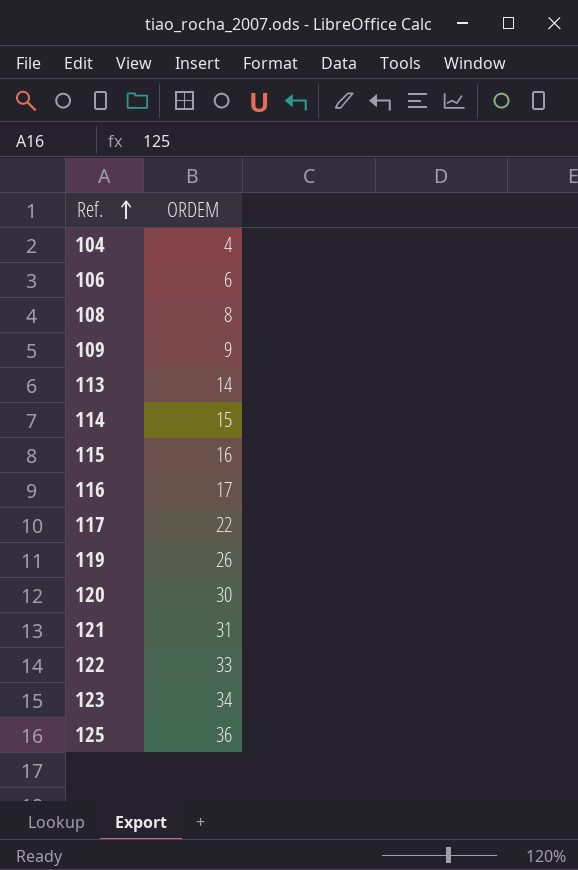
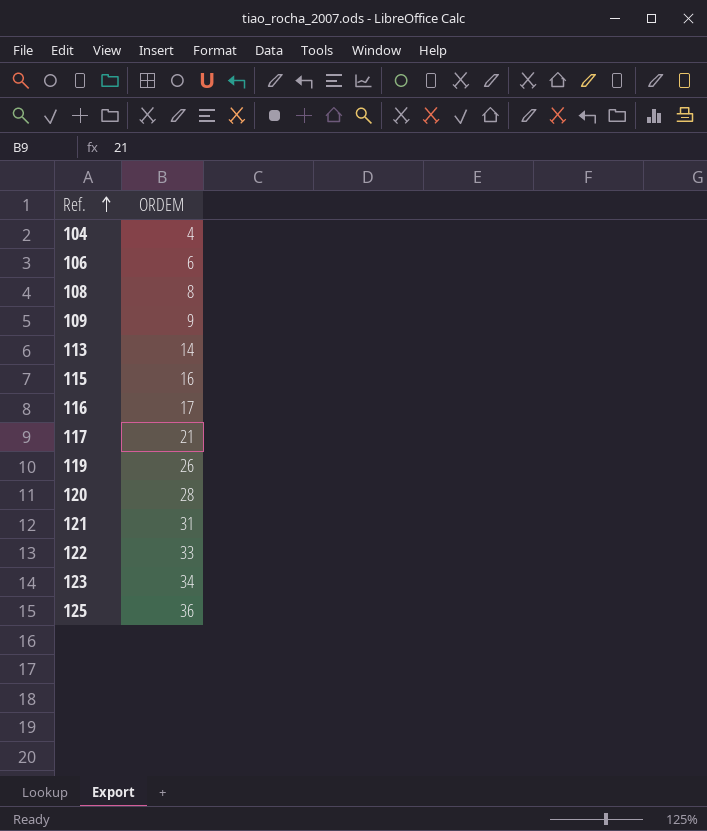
row 114: 15 -> none
117 | ORDEM: 22 -> 21
120 | ORDEM: 30 -> 28

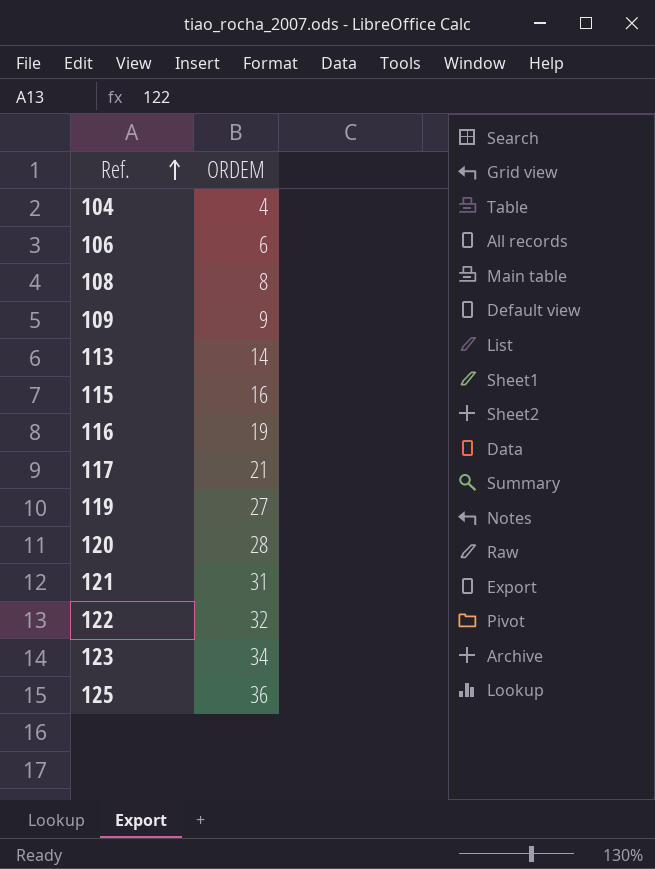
116 | ORDEM: 17 -> 19
119 | ORDEM: 26 -> 27
122 | ORDEM: 33 -> 32

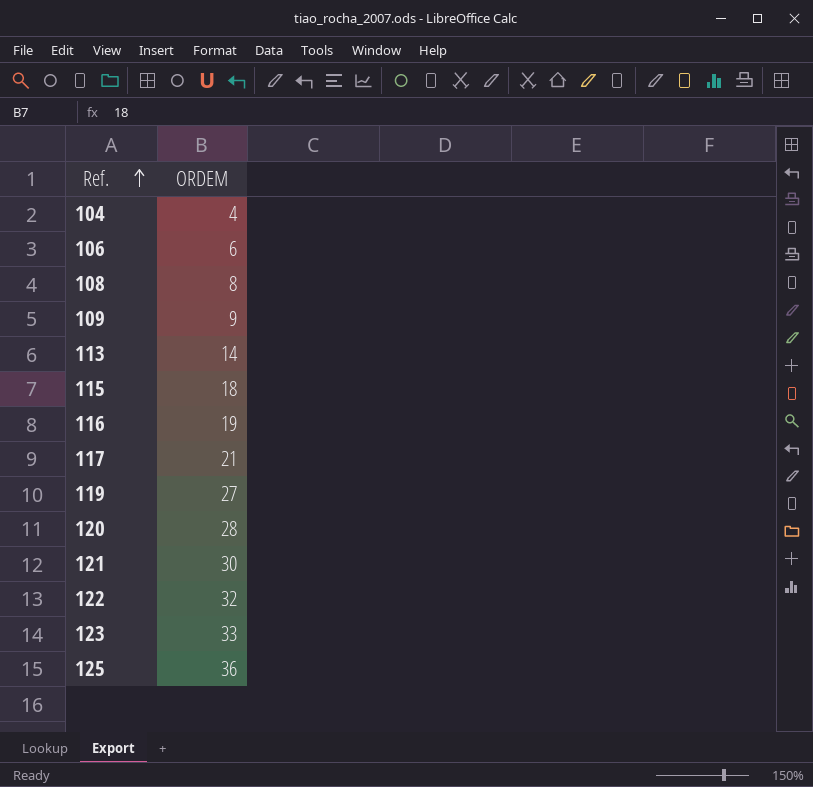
115 | ORDEM: 16 -> 18
121 | ORDEM: 31 -> 30
123 | ORDEM: 34 -> 33

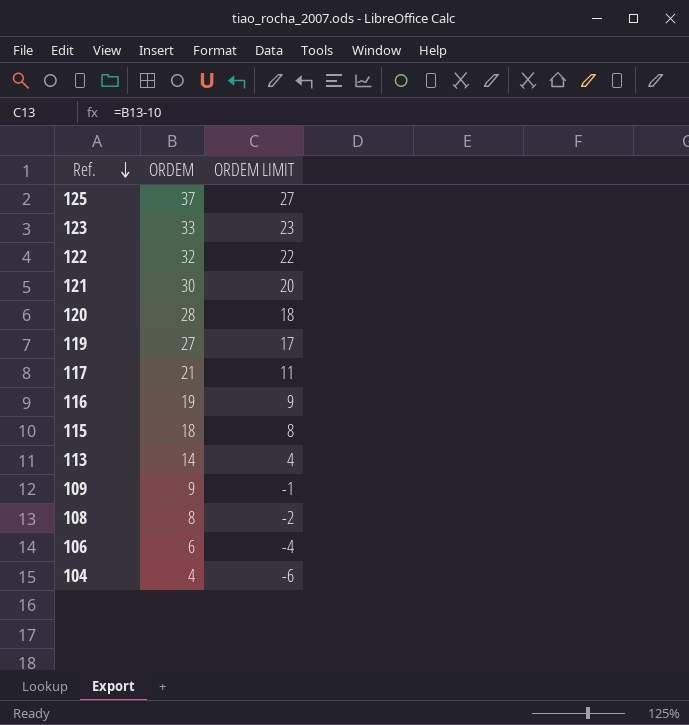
row order: Ref. ascending -> Ref. descending
column ORDEM LIMIT | formula: none -> [ORDEM] - 10
125 | ORDEM: 36 -> 37

